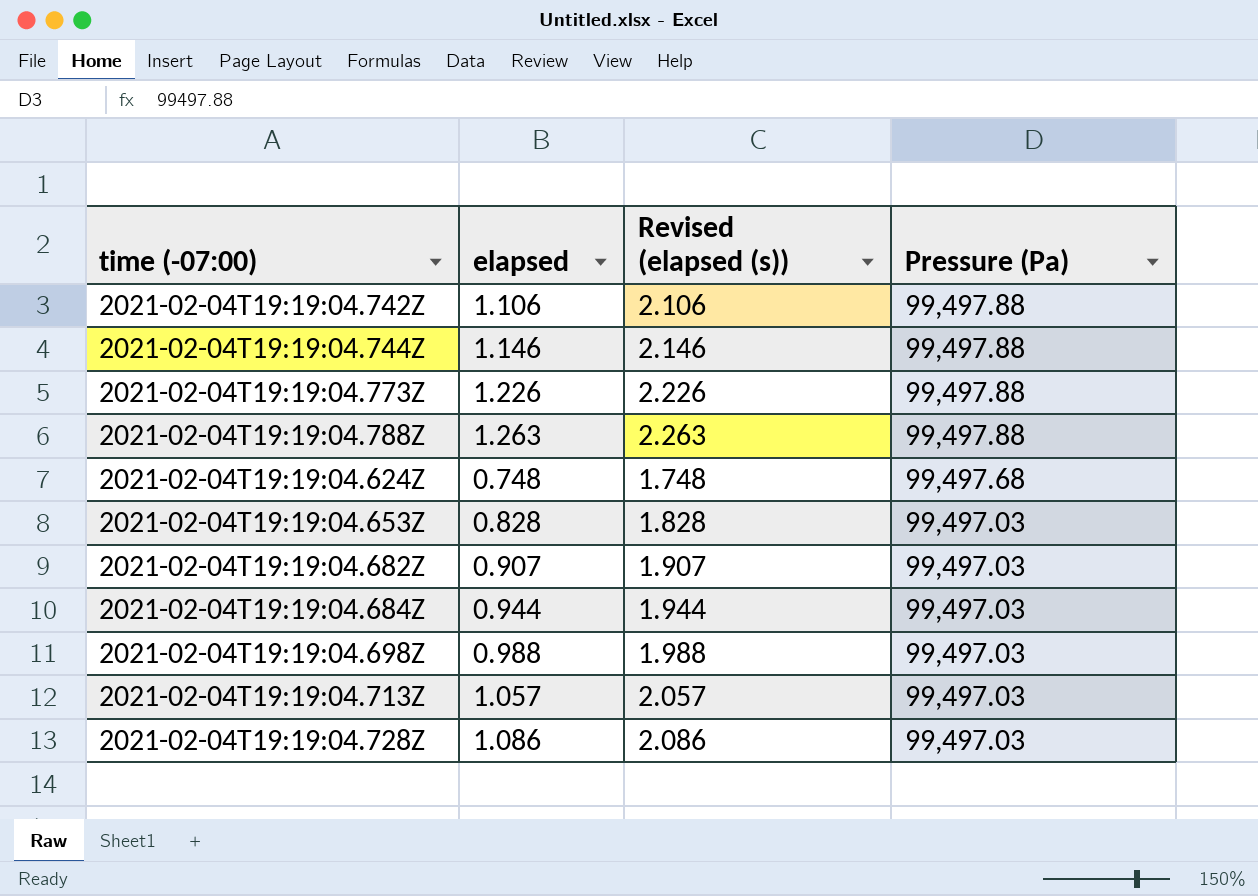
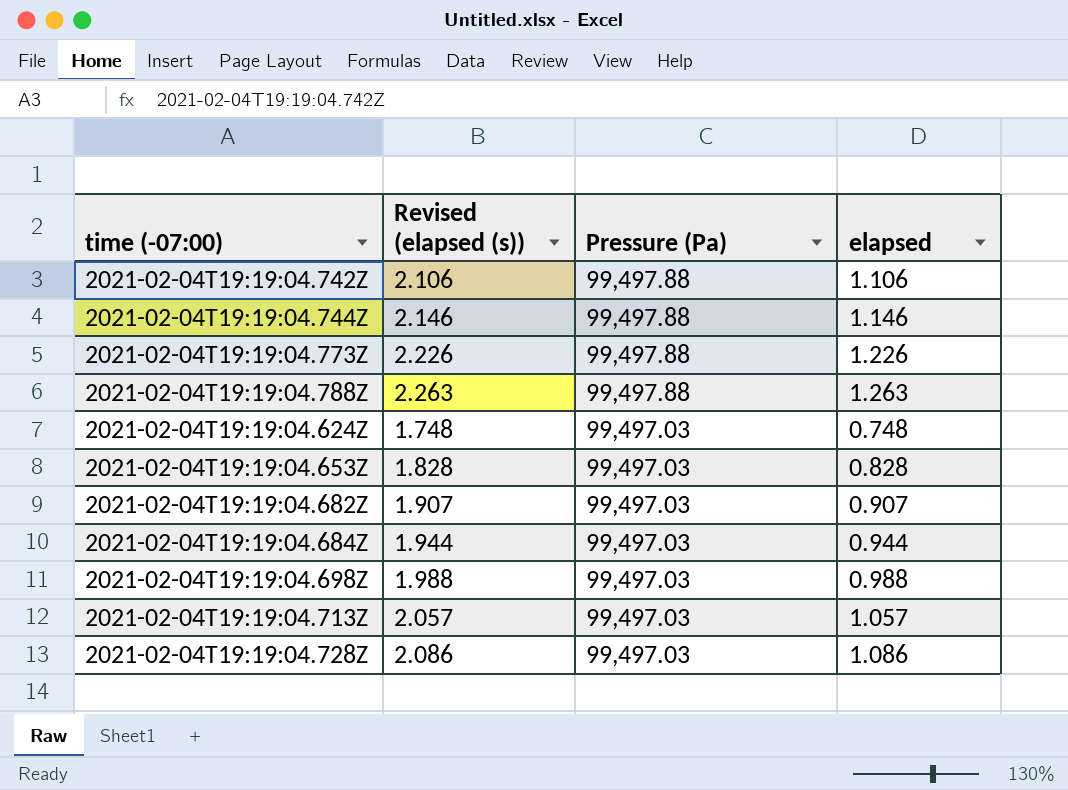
column elapsed | position: 2 -> 4
2021-02-04T19:19:04.624Z | Pressure (Pa): 99,497.68 -> 99,497.03

